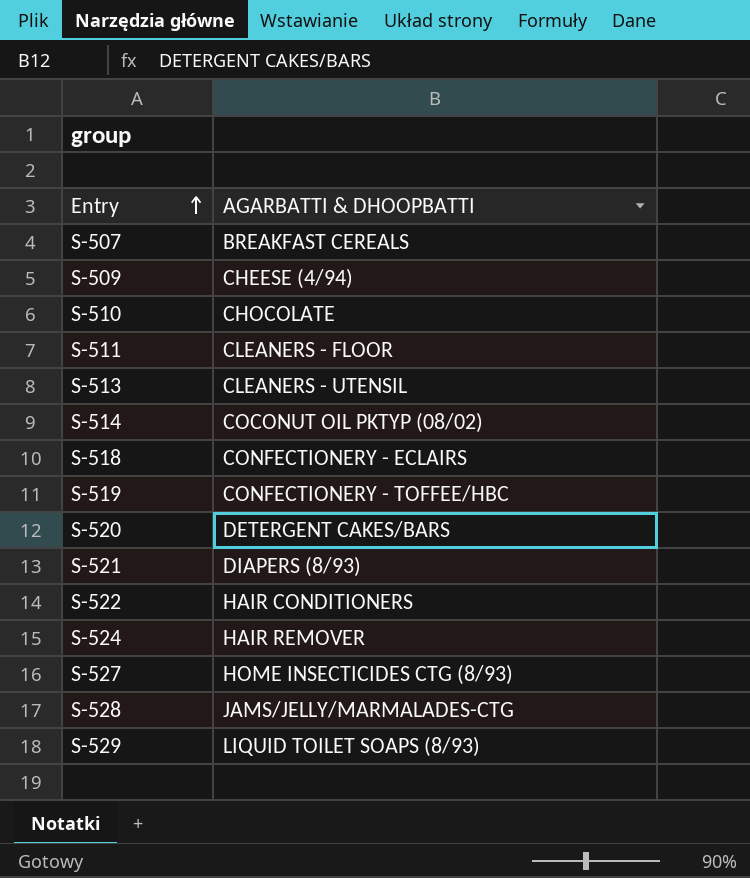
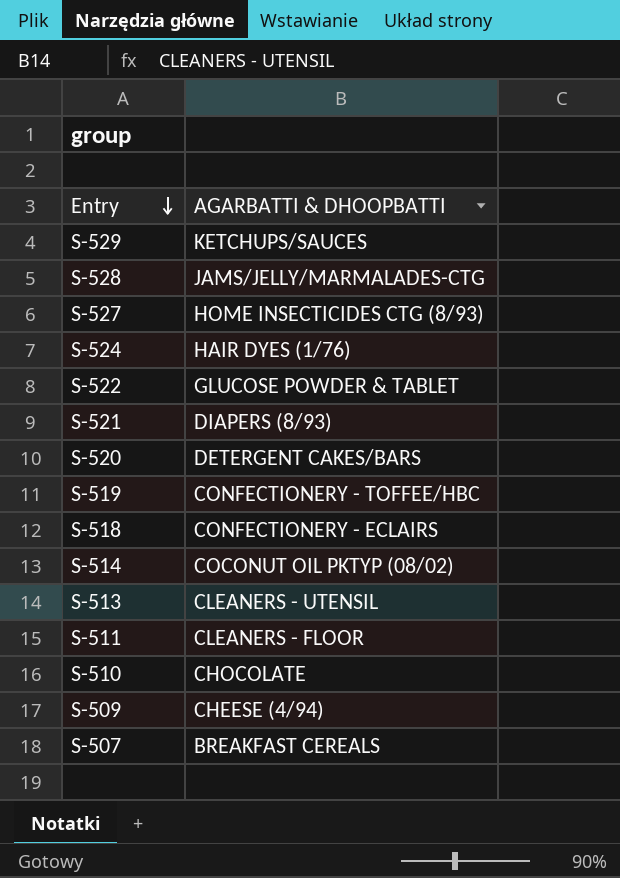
row order: Entry ascending -> Entry descending
S-529 | AGARBATTI & DHOOPBATTI: LIQUID TOILET SOAPS (8/93) -> KETCHUPS/SAUCES
S-524 | AGARBATTI & DHOOPBATTI: HAIR REMOVER -> HAIR DYES (1/76)
S-522 | AGARBATTI & DHOOPBATTI: HAIR CONDITIONERS -> GLUCOSE POWDER & TABLET

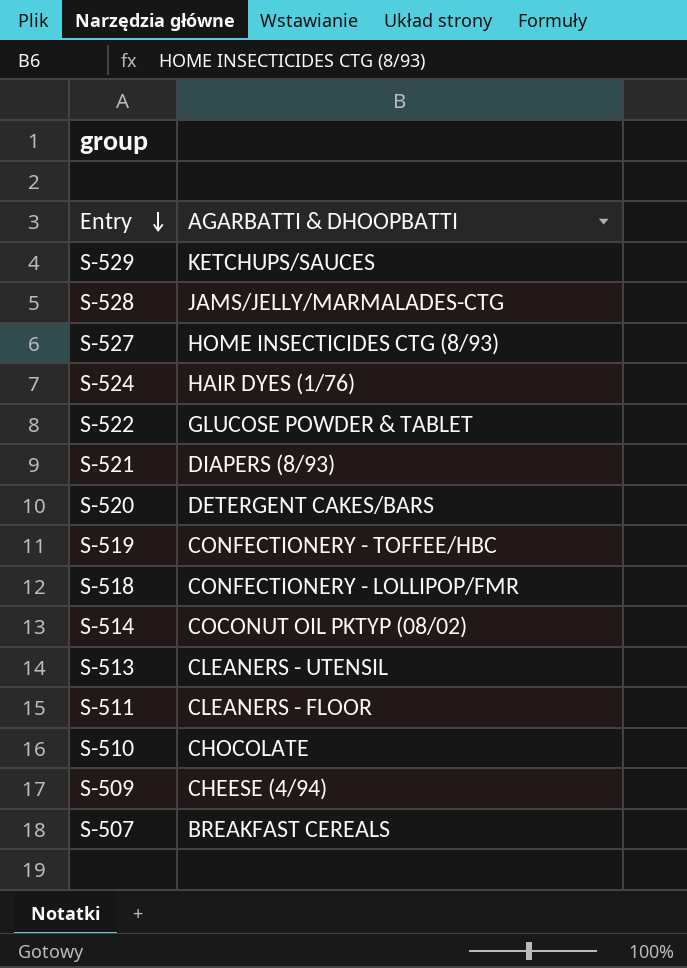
S-518 | AGARBATTI & DHOOPBATTI: CONFECTIONERY - ECLAIRS -> CONFECTIONERY - LOLLIPOP/FMR

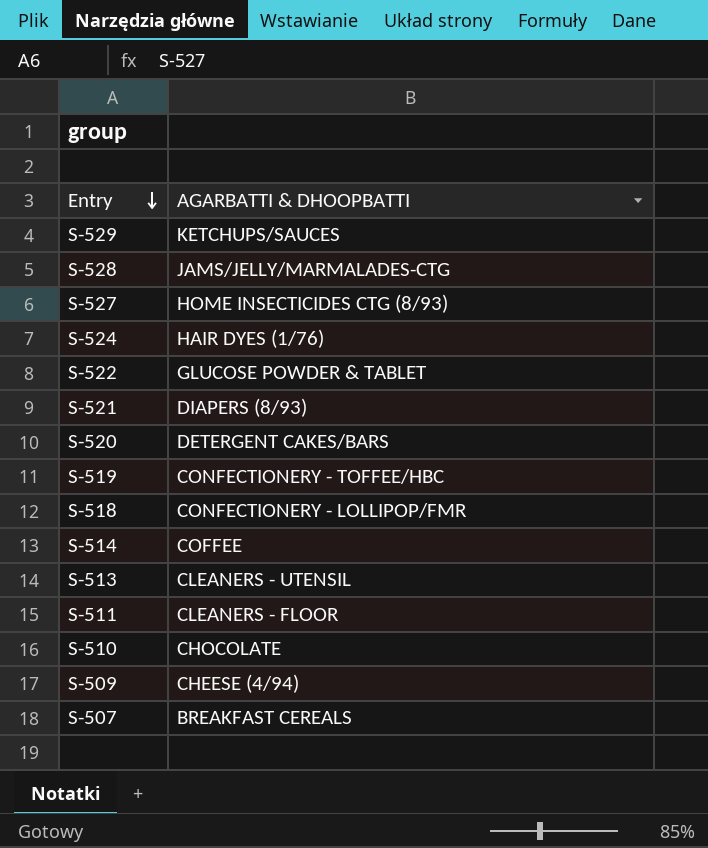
S-514 | AGARBATTI & DHOOPBATTI: COCONUT OIL PKTYP (08/02) -> COFFEE

